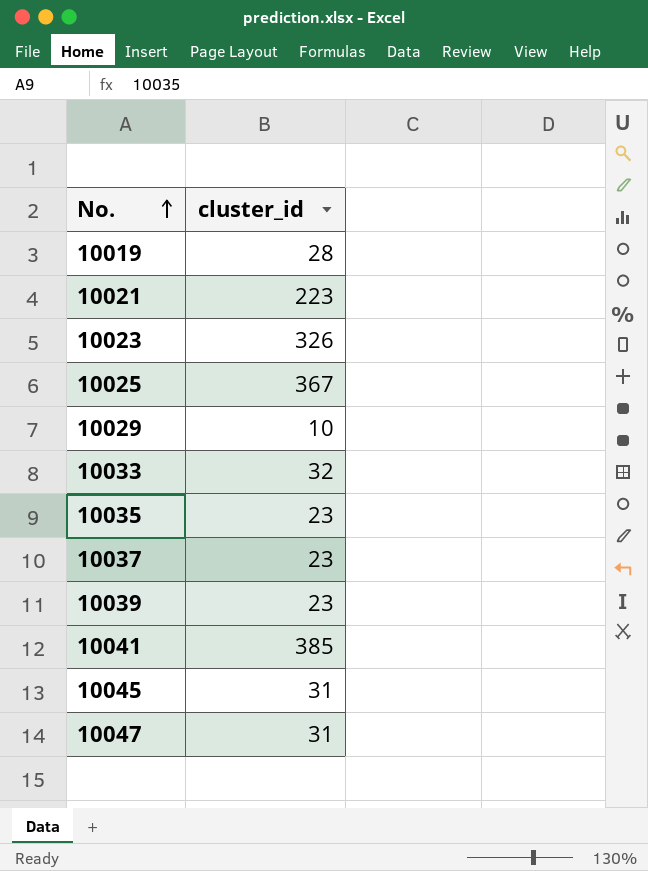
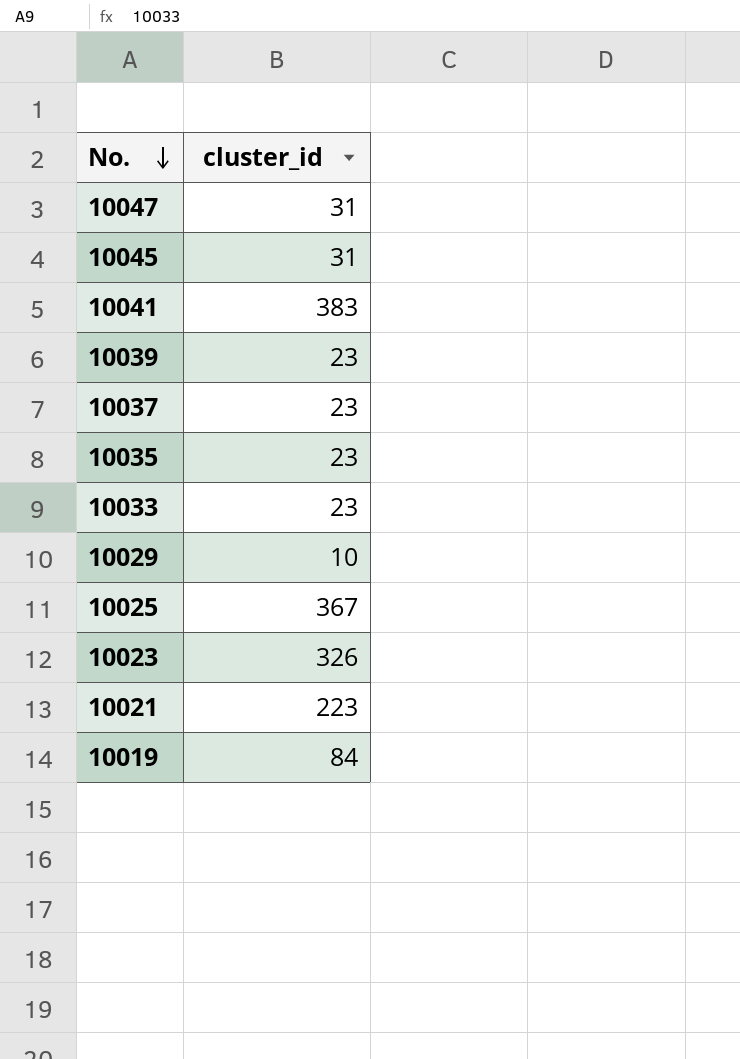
row order: No. ascending -> No. descending
10041 | cluster_id: 385 -> 383
10033 | cluster_id: 32 -> 23
10019 | cluster_id: 28 -> 84

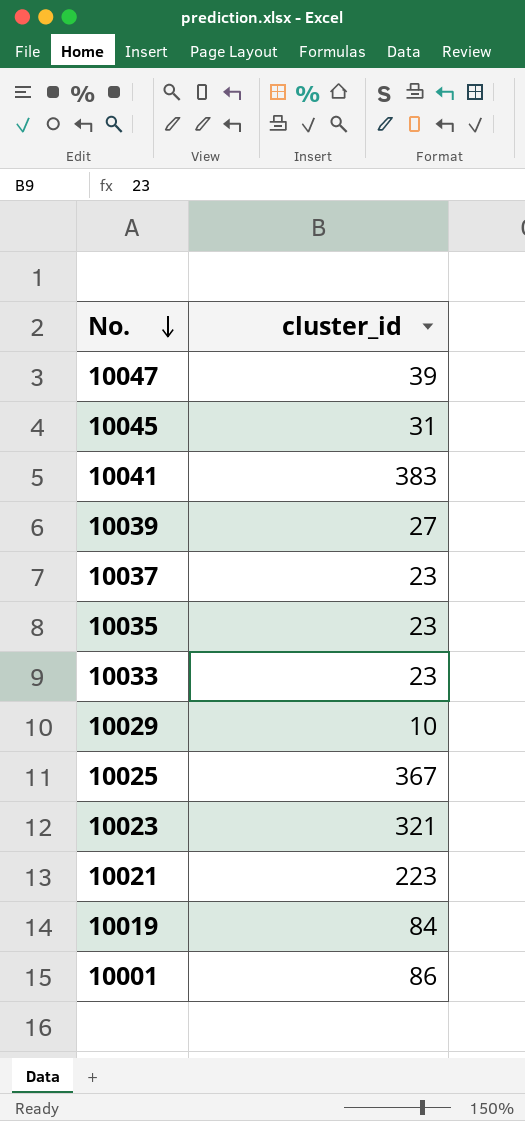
10047 | cluster_id: 31 -> 39
10039 | cluster_id: 23 -> 27
10023 | cluster_id: 326 -> 321
row 10001: none -> 86

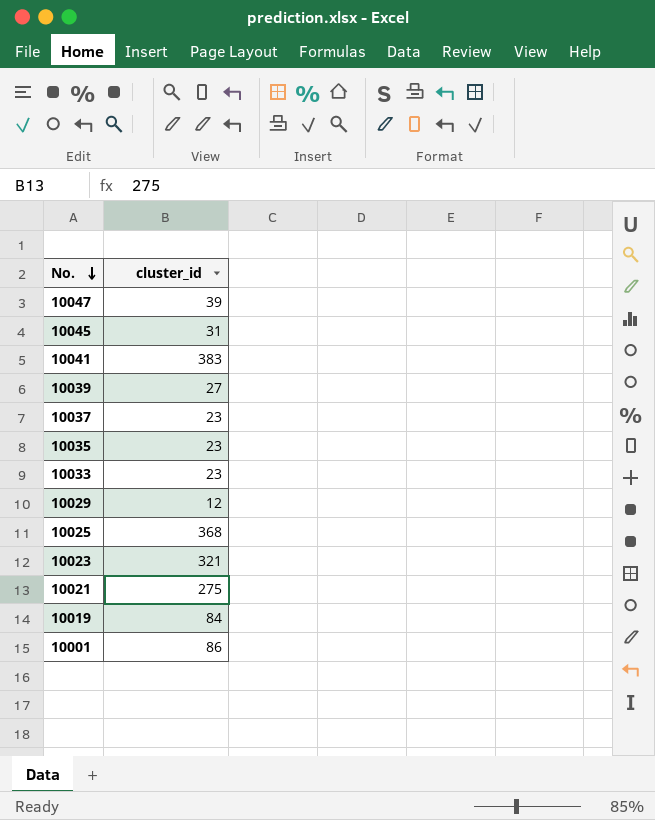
10029 | cluster_id: 10 -> 12
10025 | cluster_id: 367 -> 368
10021 | cluster_id: 223 -> 275

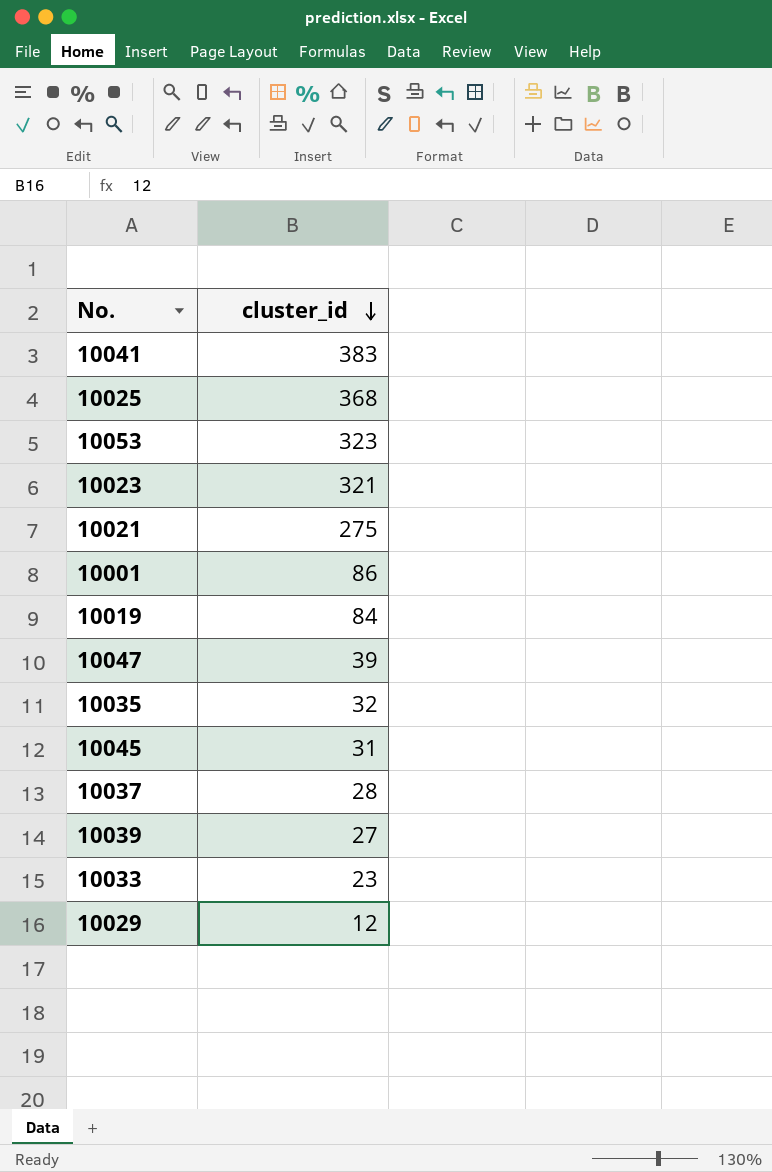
row order: No. descending -> cluster_id descending
row 10053: none -> 323
10035 | cluster_id: 23 -> 32
10037 | cluster_id: 23 -> 28

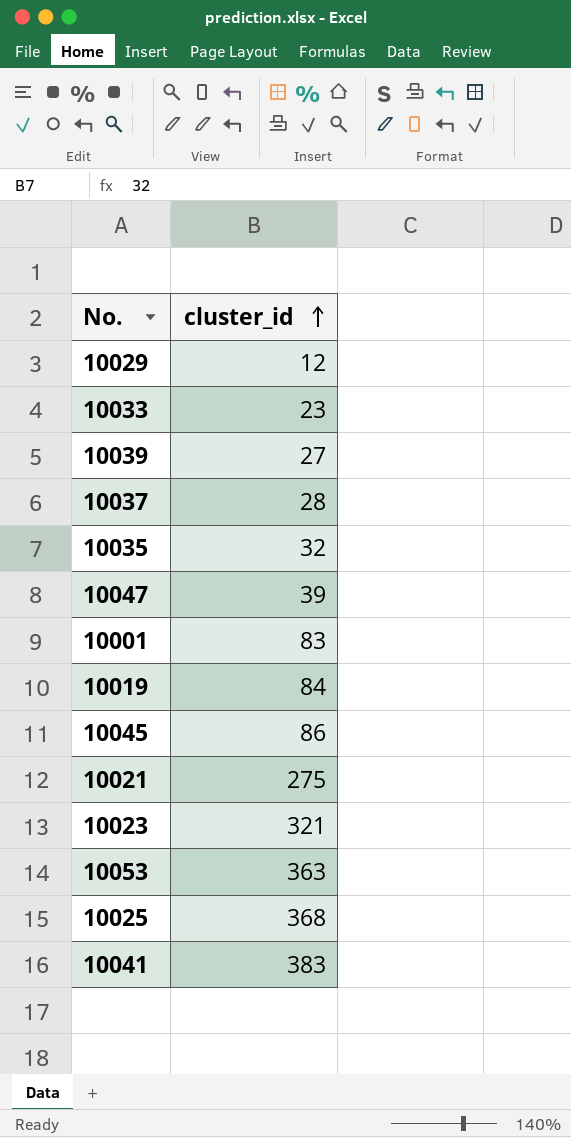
row order: cluster_id descending -> cluster_id ascending
10001 | cluster_id: 86 -> 83
10045 | cluster_id: 31 -> 86
10053 | cluster_id: 323 -> 363

